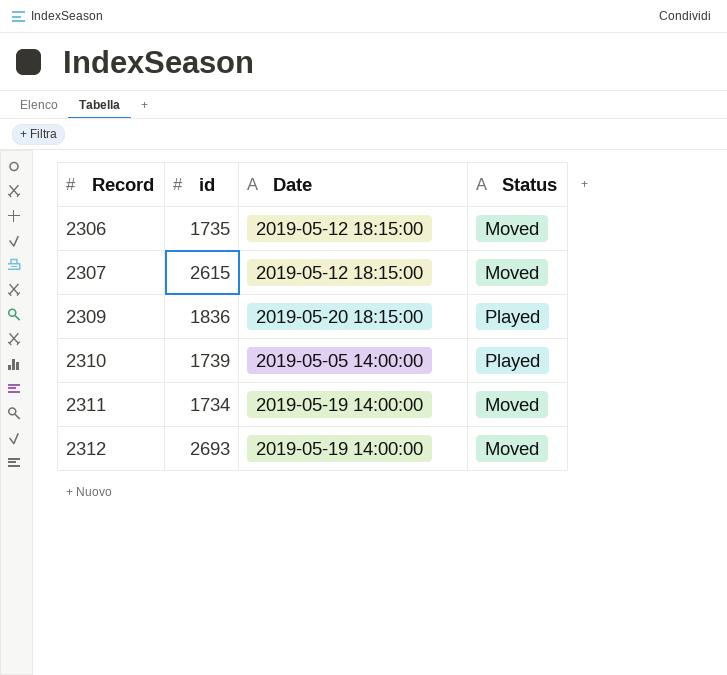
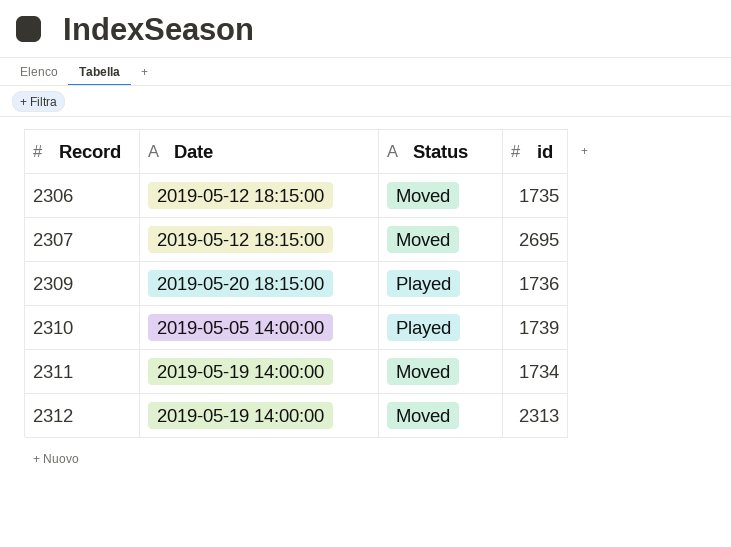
column id | position: 2 -> 4
2307 | id: 2615 -> 2695
2309 | id: 1836 -> 1736
2312 | id: 2693 -> 2313

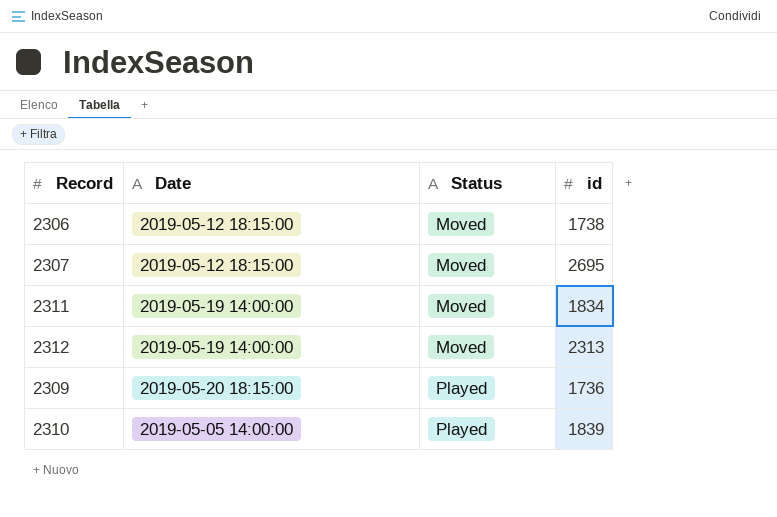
row order: Record ascending -> Status ascending
2306 | id: 1735 -> 1738
2311 | id: 1734 -> 1834
2310 | id: 1739 -> 1839

